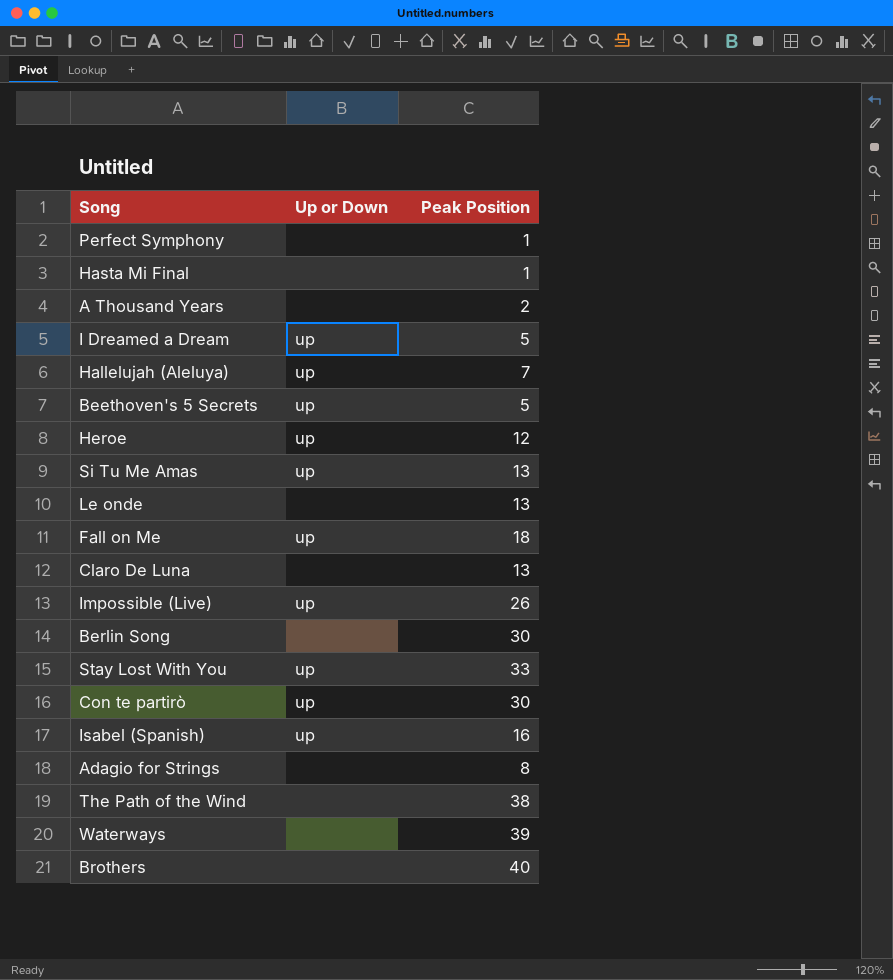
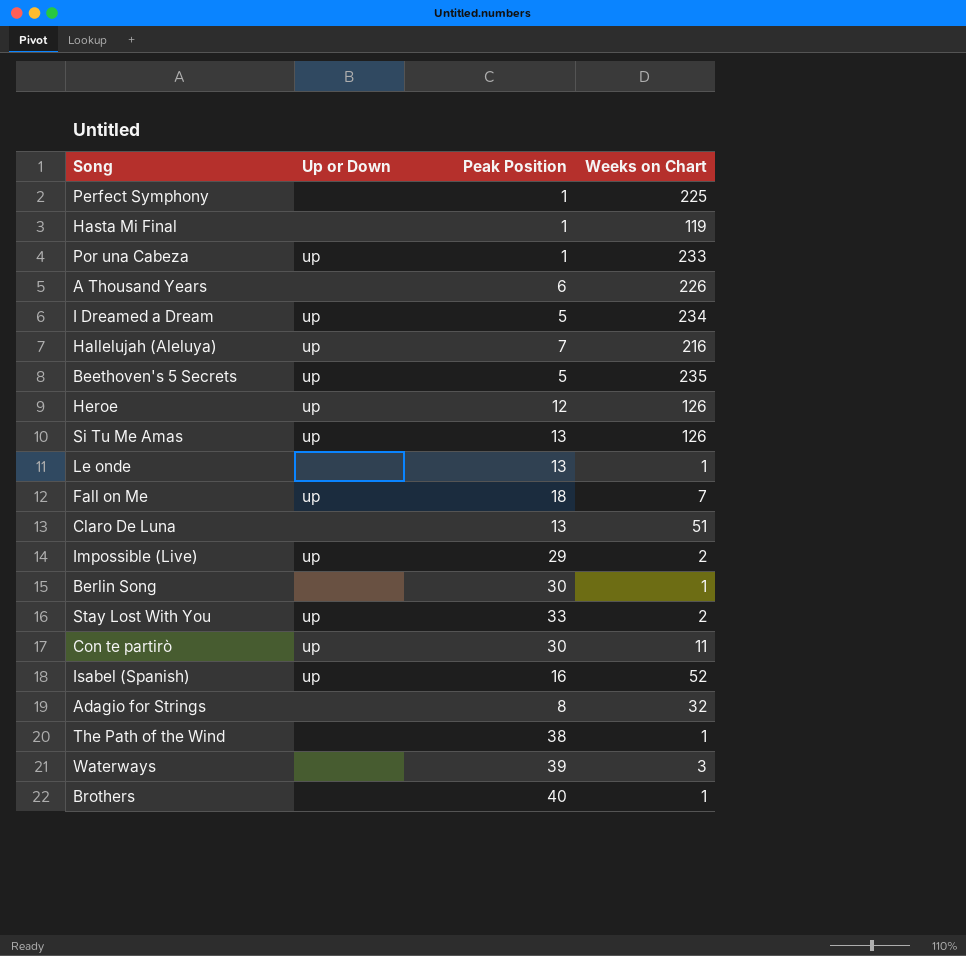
column Weeks on Chart | position: none -> 4
row Por una Cabeza: none -> up | 1 | 233
A Thousand Years | Peak Position: 2 -> 6
Impossible (Live) | Peak Position: 26 -> 29

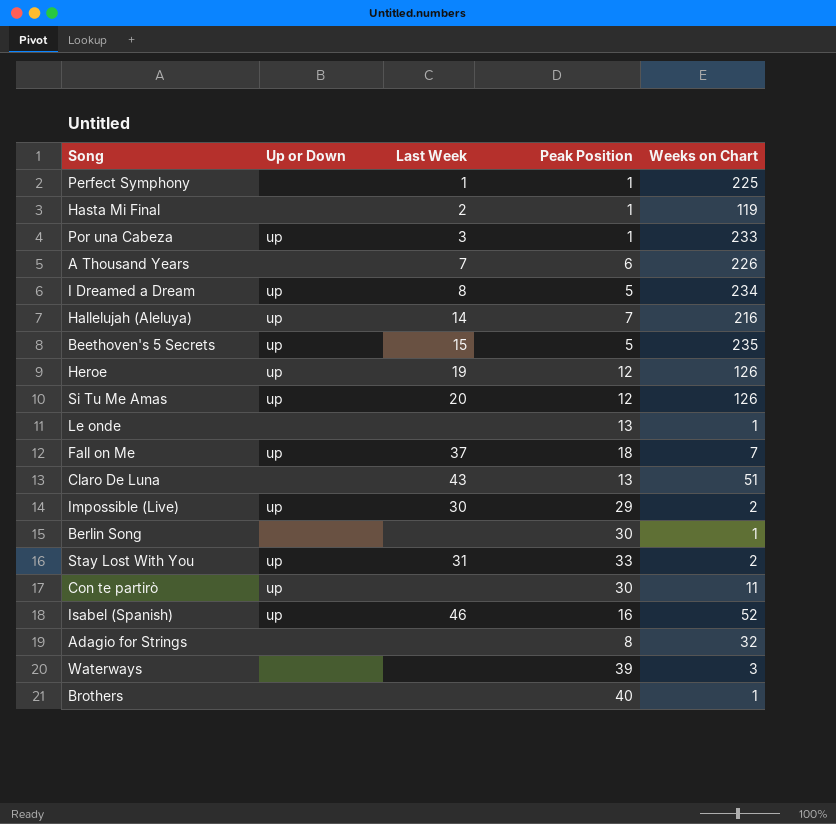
column Last Week | position: none -> 3
row The Path of the Wind: none | 38 | 1 -> none
Si Tu Me Amas | Peak Position: 13 -> 12

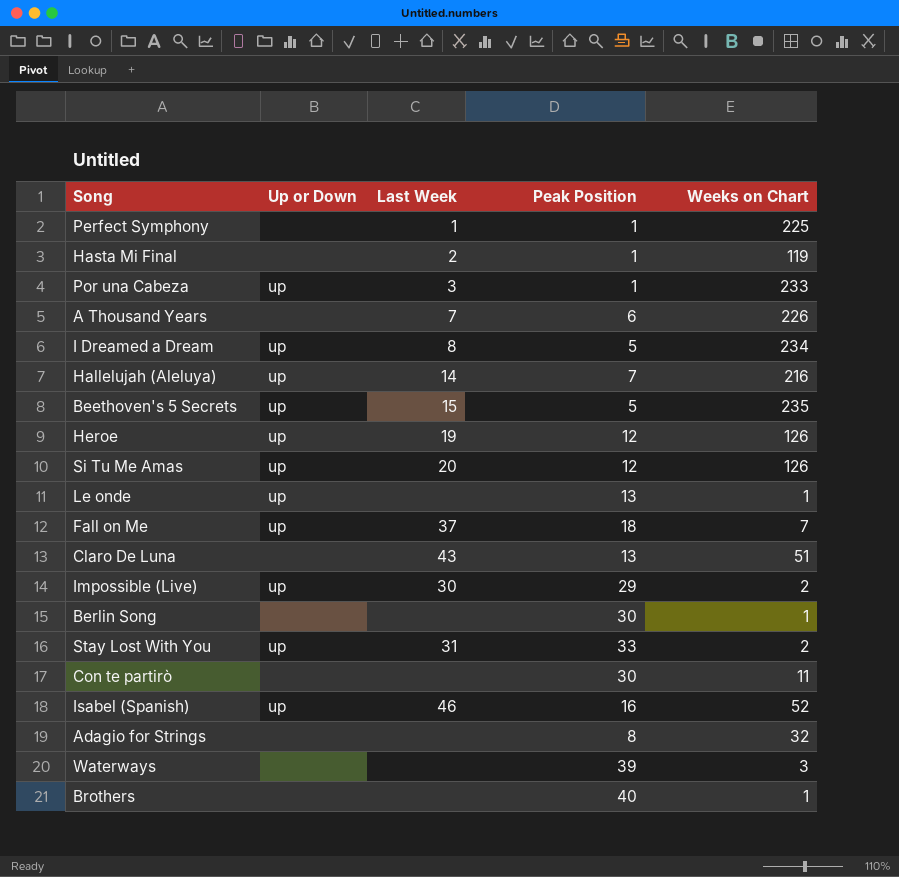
Le onde | Up or Down: none -> up
Con te partirò | Up or Down: up -> none

